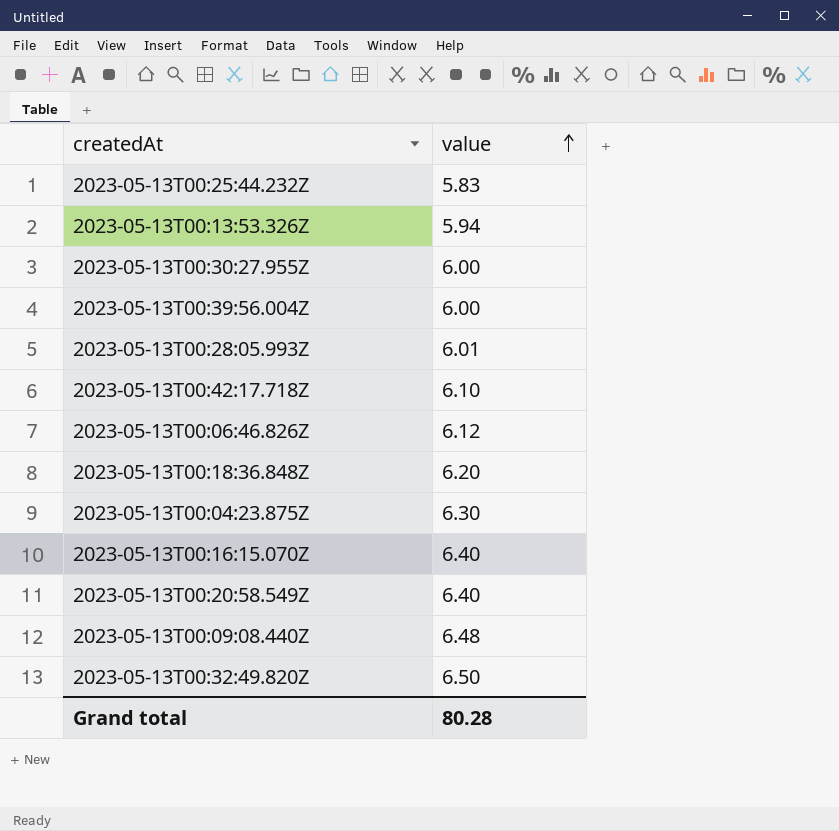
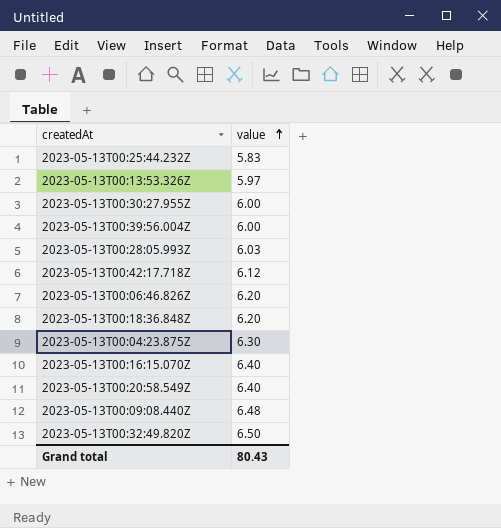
2023-05-13T00:13:53.326Z | value: 5.94 -> 5.97
2023-05-13T00:28:05.993Z | value: 6.01 -> 6.03
2023-05-13T00:42:17.718Z | value: 6.10 -> 6.12
2023-05-13T00:06:46.826Z | value: 6.12 -> 6.20
Grand total | value: 80.28 -> 80.43

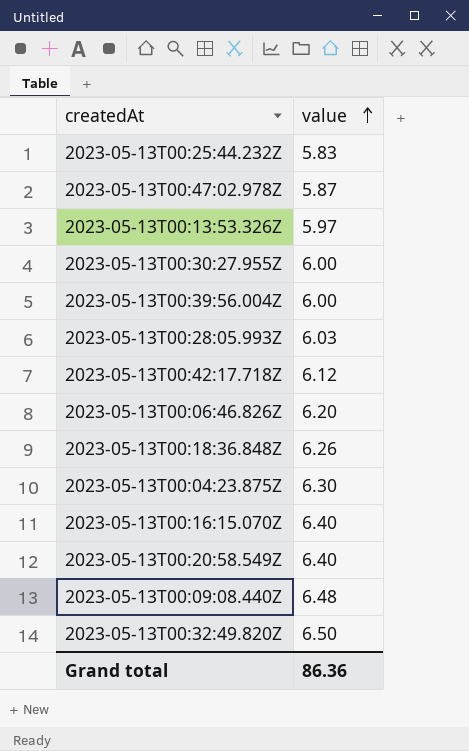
row 2023-05-13T00:47:02.978Z: none -> 5.87
2023-05-13T00:18:36.848Z | value: 6.20 -> 6.26
Grand total | value: 80.43 -> 86.36

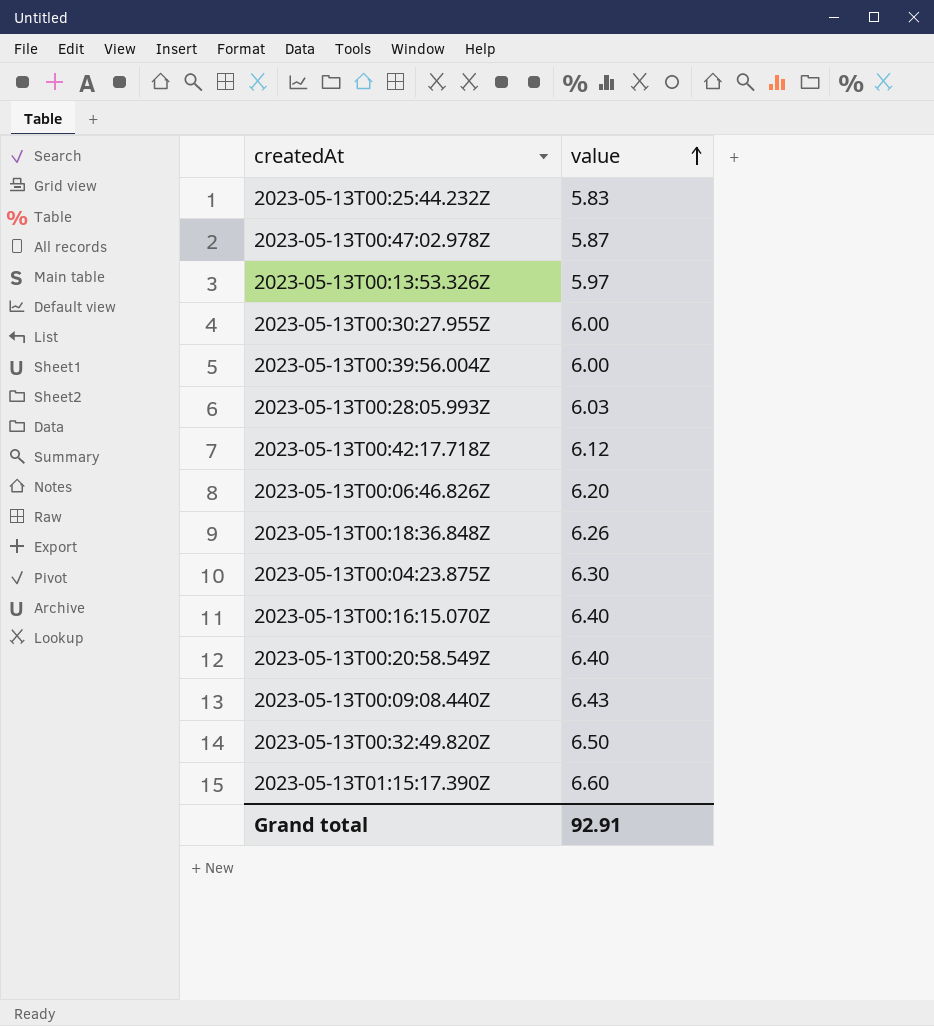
2023-05-13T00:09:08.440Z | value: 6.48 -> 6.43
row 2023-05-13T01:15:17.390Z: none -> 6.60
Grand total | value: 86.36 -> 92.91

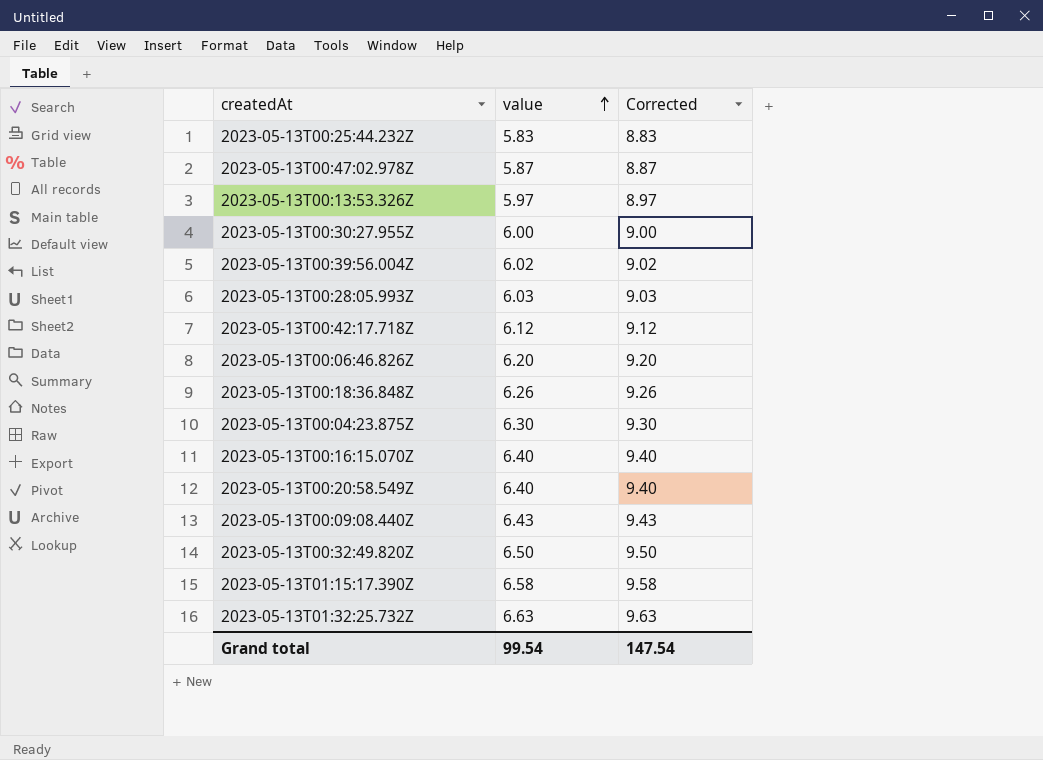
column Corrected | formula: none -> [value] + 3
2023-05-13T00:39:56.004Z | value: 6.00 -> 6.02
2023-05-13T01:15:17.390Z | value: 6.60 -> 6.58
row 2023-05-13T01:32:25.732Z: none -> 6.63 | 9.63
Grand total | value: 92.91 -> 99.54

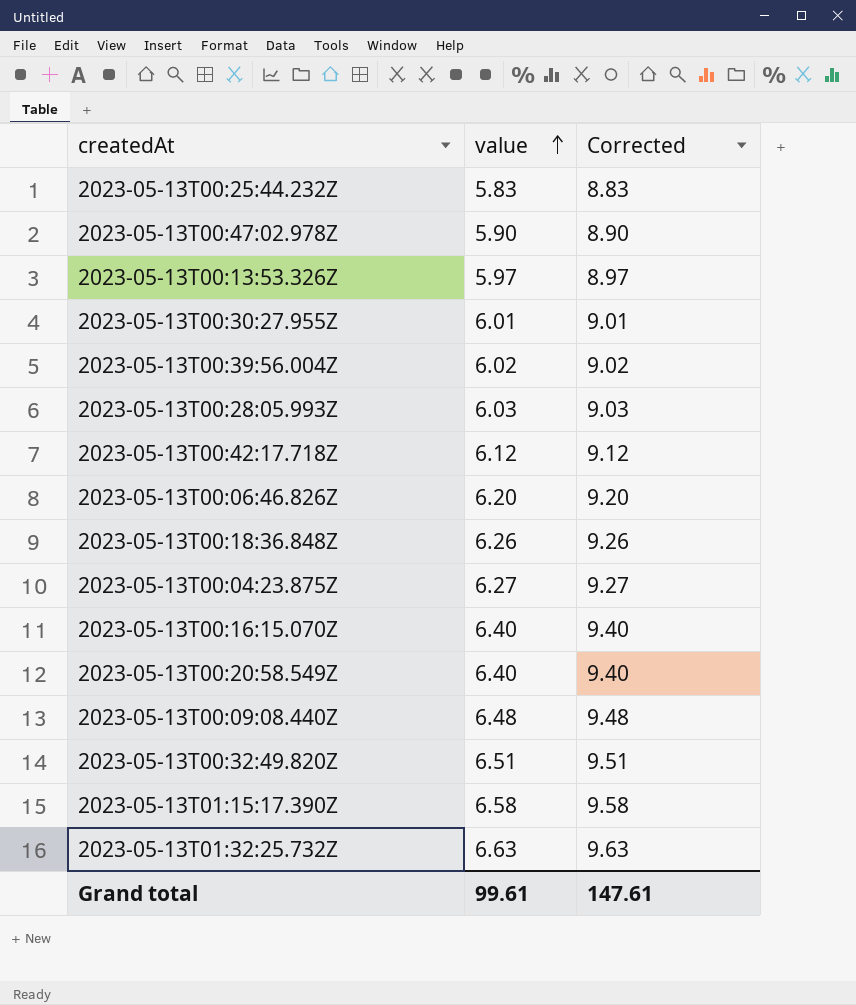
2023-05-13T00:47:02.978Z | value: 5.87 -> 5.90
2023-05-13T00:47:02.978Z | Corrected: 8.87 -> 8.90
2023-05-13T00:30:27.955Z | value: 6.00 -> 6.01
2023-05-13T00:30:27.955Z | Corrected: 9.00 -> 9.01
2023-05-13T00:04:23.875Z | value: 6.30 -> 6.27
2023-05-13T00:04:23.875Z | Corrected: 9.30 -> 9.27
2023-05-13T00:09:08.440Z | value: 6.43 -> 6.48
2023-05-13T00:09:08.440Z | Corrected: 9.43 -> 9.48
2023-05-13T00:32:49.820Z | value: 6.50 -> 6.51
2023-05-13T00:32:49.820Z | Corrected: 9.50 -> 9.51
Grand total | value: 99.54 -> 99.61
Grand total | Corrected: 147.54 -> 147.61

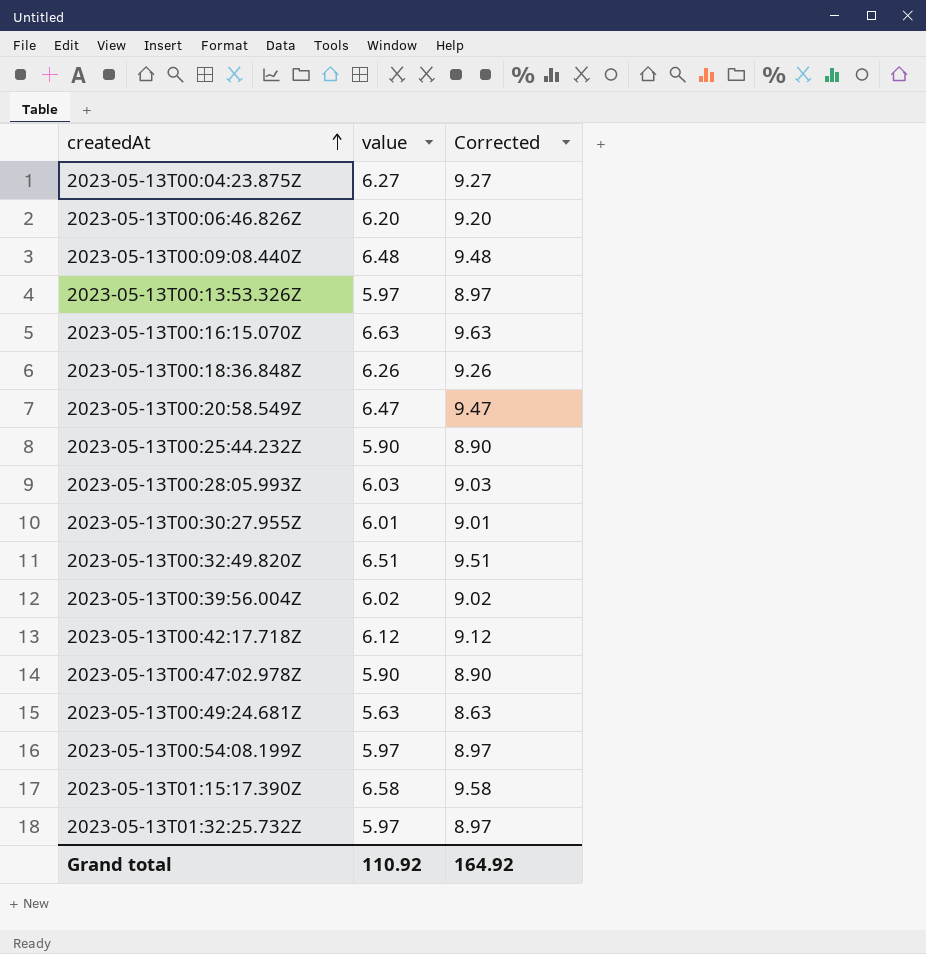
row order: value ascending -> createdAt ascending
2023-05-13T00:16:15.070Z | value: 6.40 -> 6.63
2023-05-13T00:16:15.070Z | Corrected: 9.40 -> 9.63
2023-05-13T00:20:58.549Z | value: 6.40 -> 6.47
2023-05-13T00:20:58.549Z | Corrected: 9.40 -> 9.47
2023-05-13T00:25:44.232Z | value: 5.83 -> 5.90
2023-05-13T00:25:44.232Z | Corrected: 8.83 -> 8.90
row 2023-05-13T00:49:24.681Z: none -> 5.63 | 8.63
row 2023-05-13T00:54:08.199Z: none -> 5.97 | 8.97
2023-05-13T01:32:25.732Z | value: 6.63 -> 5.97
2023-05-13T01:32:25.732Z | Corrected: 9.63 -> 8.97
Grand total | value: 99.61 -> 110.92
Grand total | Corrected: 147.61 -> 164.92

